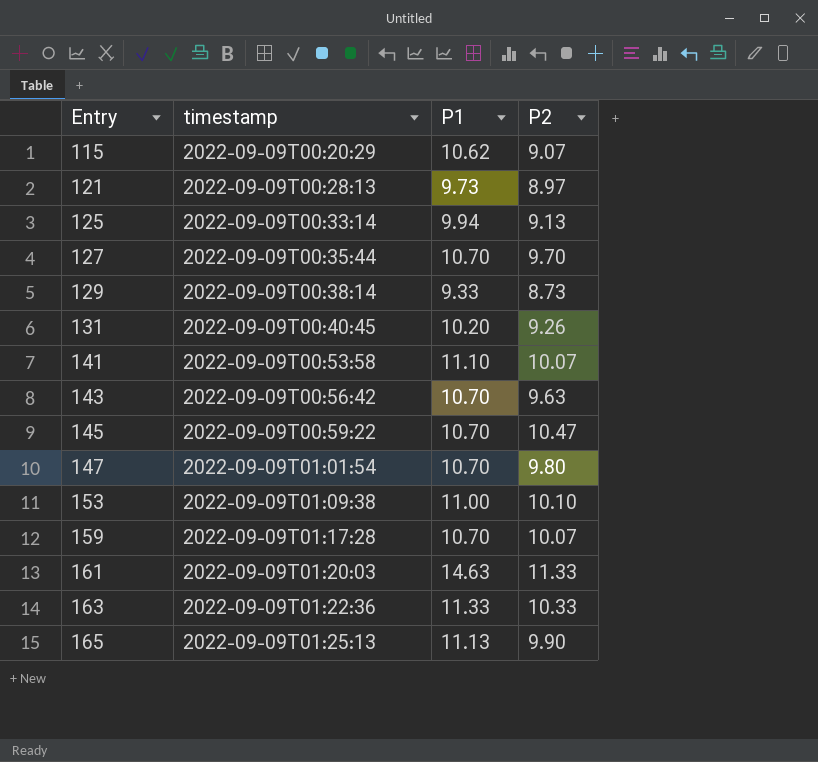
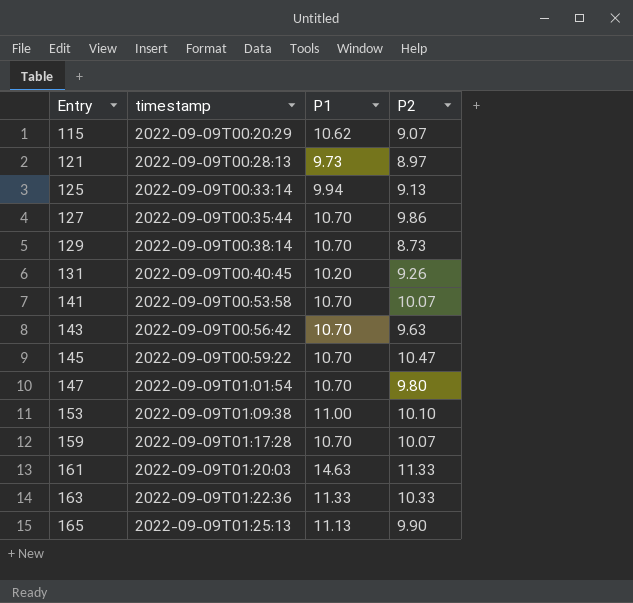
127 | P2: 9.70 -> 9.86
129 | P1: 9.33 -> 10.70
141 | P1: 11.10 -> 10.70

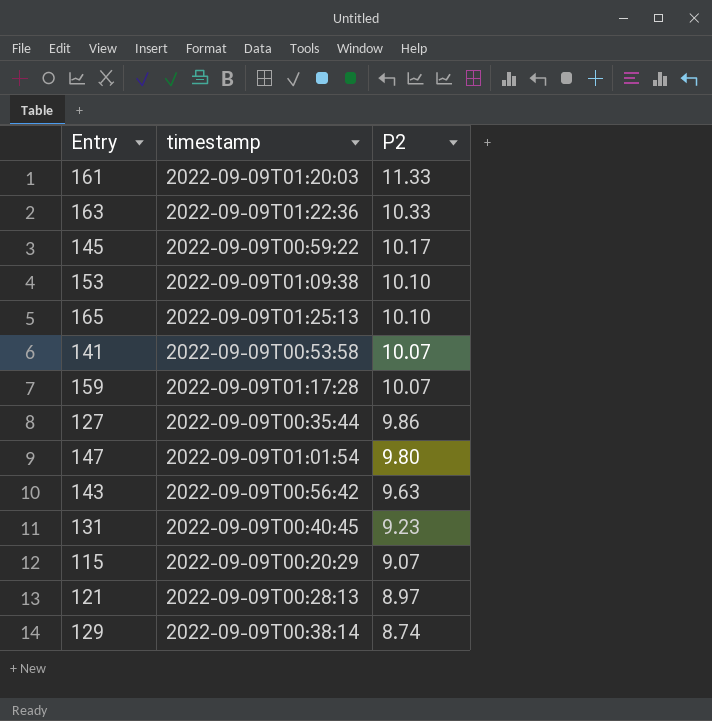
row order: Entry ascending -> P2 descending
column P1 | position: 3 -> none
row 125: 2022-09-09T00:33:14 | 9.94 | 9.13 -> none
145 | P2: 10.47 -> 10.17
165 | P2: 9.90 -> 10.10
131 | P2: 9.26 -> 9.23
129 | P2: 8.73 -> 8.74

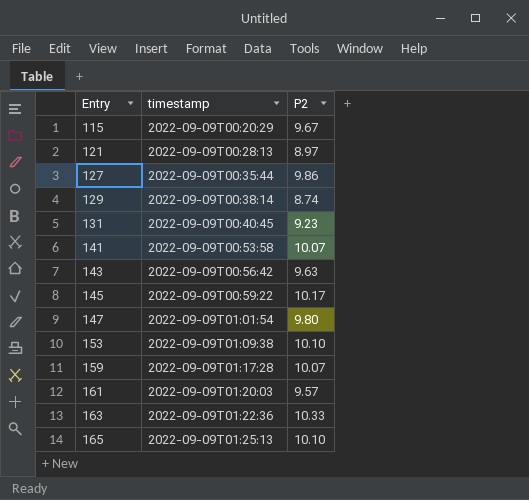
row order: P2 descending -> Entry ascending
115 | P2: 9.07 -> 9.67
161 | P2: 11.33 -> 9.57

